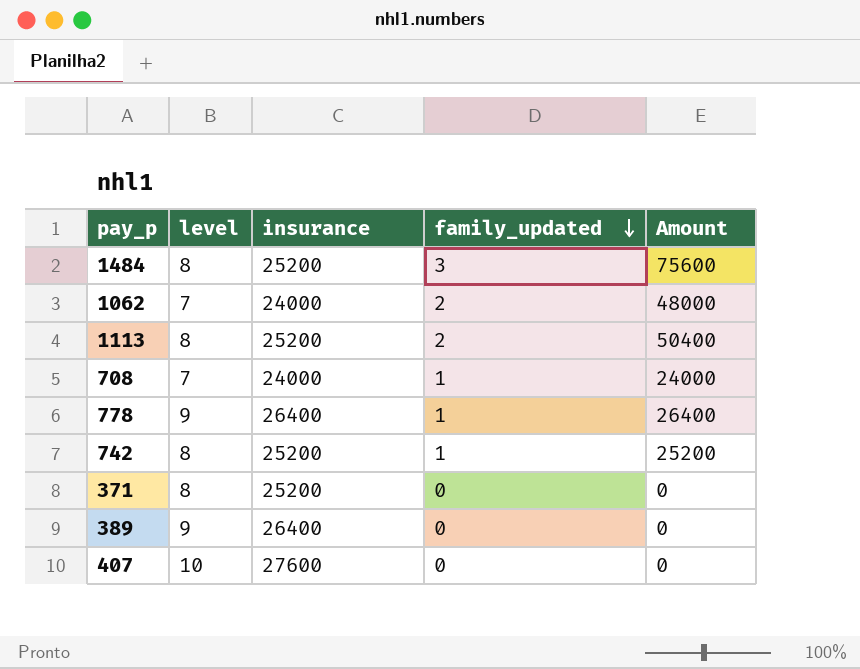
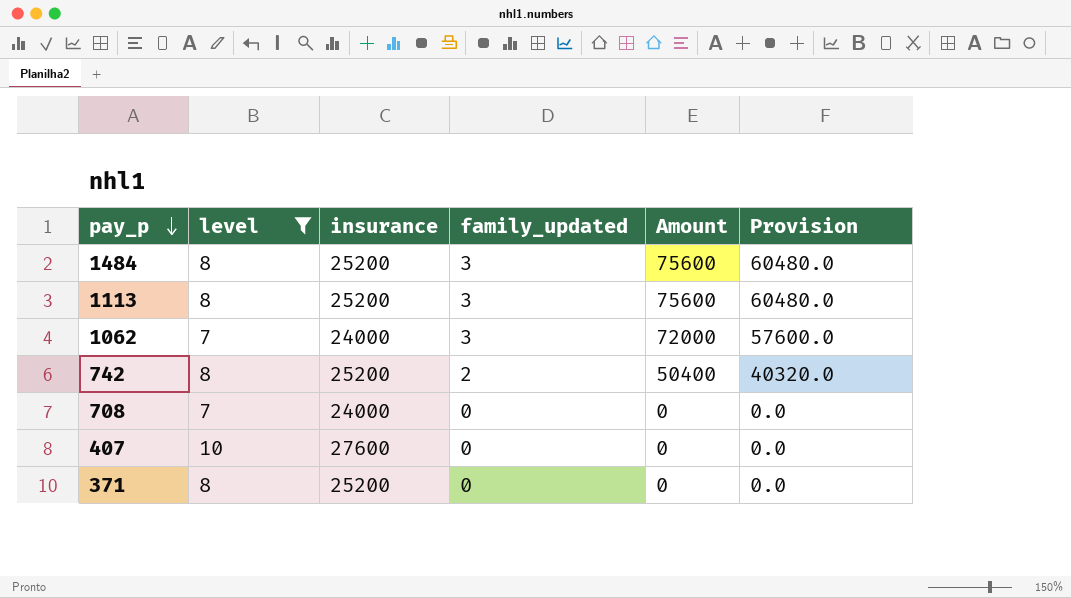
filter: none -> level != 9
row order: family_updated descending -> pay_p descending
column Provision | formula: none -> [Amount] * 0.8
1113 | family_updated: 2 -> 3
1113 | Amount: 50400 -> 75600
1062 | family_updated: 2 -> 3
1062 | Amount: 48000 -> 72000
742 | family_updated: 1 -> 2
742 | Amount: 25200 -> 50400
708 | family_updated: 1 -> 0
708 | Amount: 24000 -> 0

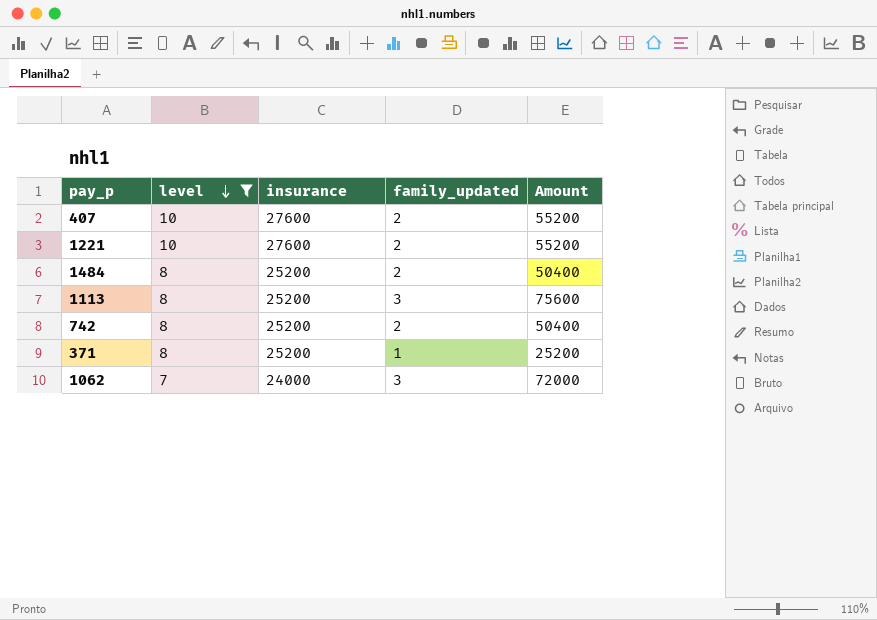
row order: pay_p descending -> level descending
column Provision | formula: [Amount] * 0.8 -> none
row 708: 7 | 24000 | 0 | 0 | 0.0 -> none
407 | family_updated: 0 -> 2
407 | Amount: 0 -> 55200
row 1221: none -> 10 | 27600 | 2 | 55200
1484 | family_updated: 3 -> 2
1484 | Amount: 75600 -> 50400
371 | family_updated: 0 -> 1
371 | Amount: 0 -> 25200

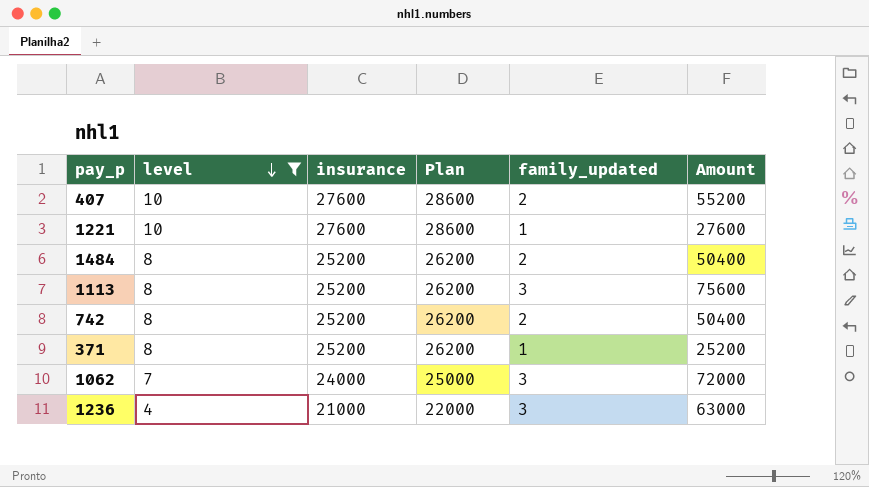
column Plan | formula: none -> [insurance] + 1000
1221 | family_updated: 2 -> 1
1221 | Amount: 55200 -> 27600
row 1236: none -> 4 | 21000 | 22000 | 3 | 63000

